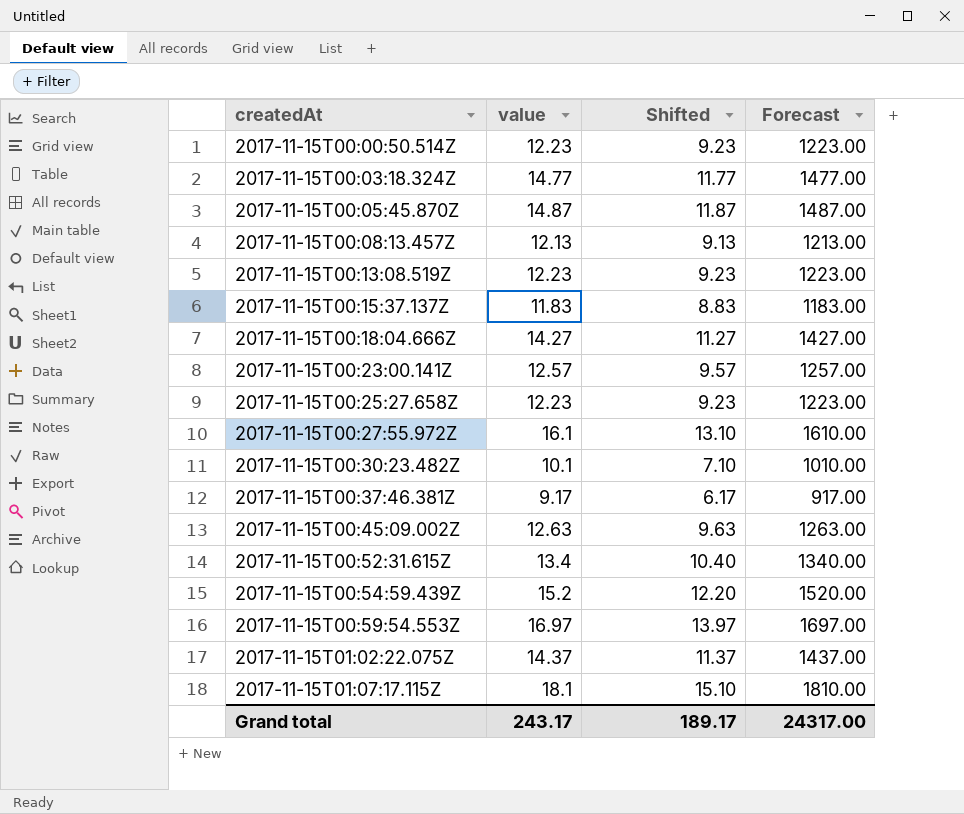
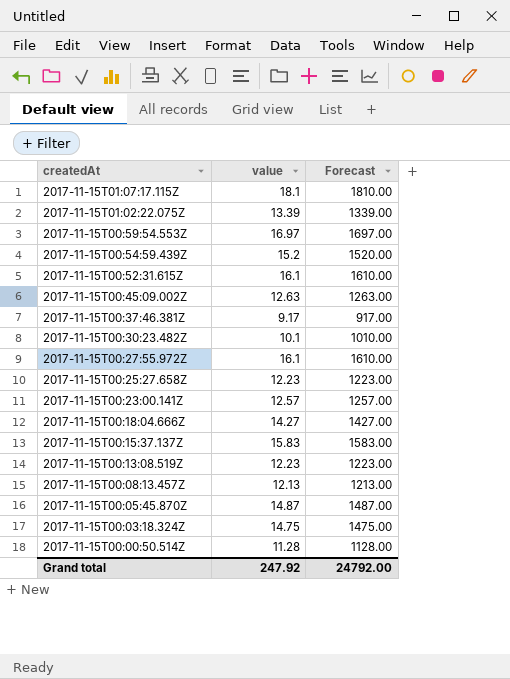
row order: createdAt ascending -> createdAt descending
column Shifted | formula: [value] - 3 -> none
2017-11-15T01:02:22.075Z | value: 14.37 -> 13.39
2017-11-15T01:02:22.075Z | Forecast: 1437.00 -> 1339.00
2017-11-15T00:52:31.615Z | value: 13.4 -> 16.1
2017-11-15T00:52:31.615Z | Forecast: 1340.00 -> 1610.00
2017-11-15T00:15:37.137Z | value: 11.83 -> 15.83
2017-11-15T00:15:37.137Z | Forecast: 1183.00 -> 1583.00
2017-11-15T00:03:18.324Z | value: 14.77 -> 14.75
2017-11-15T00:03:18.324Z | Forecast: 1477.00 -> 1475.00
2017-11-15T00:00:50.514Z | value: 12.23 -> 11.28
2017-11-15T00:00:50.514Z | Forecast: 1223.00 -> 1128.00
Grand total | value: 243.17 -> 247.92
Grand total | Forecast: 24317.00 -> 24792.00

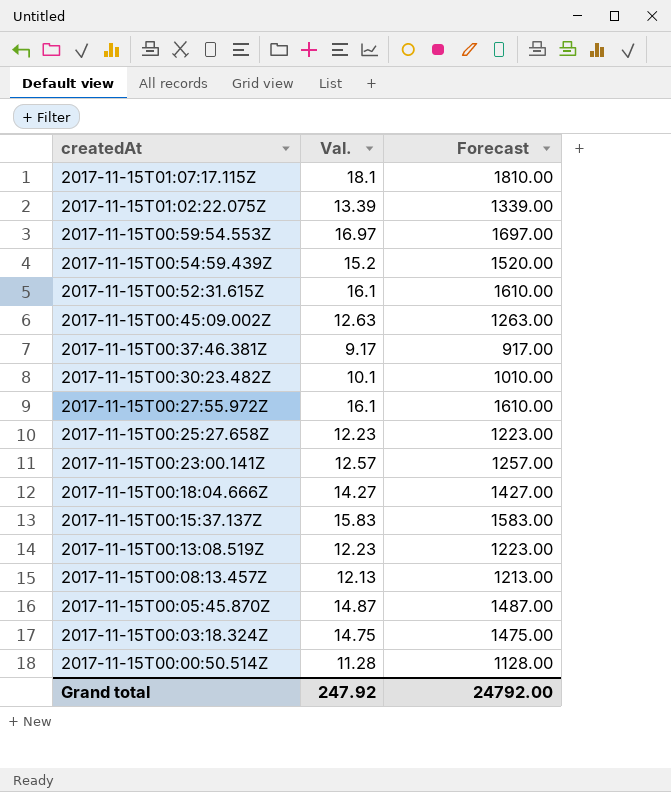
column name: value -> Val.

